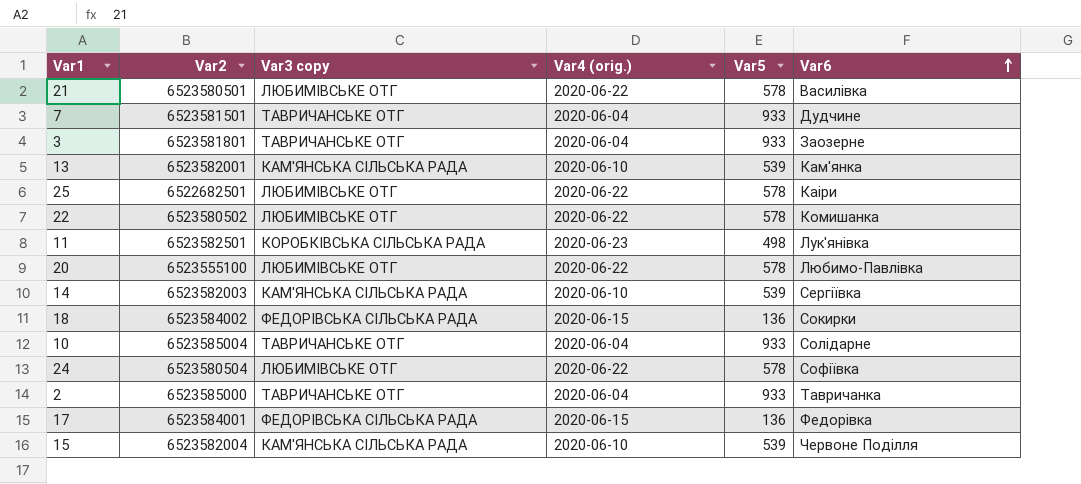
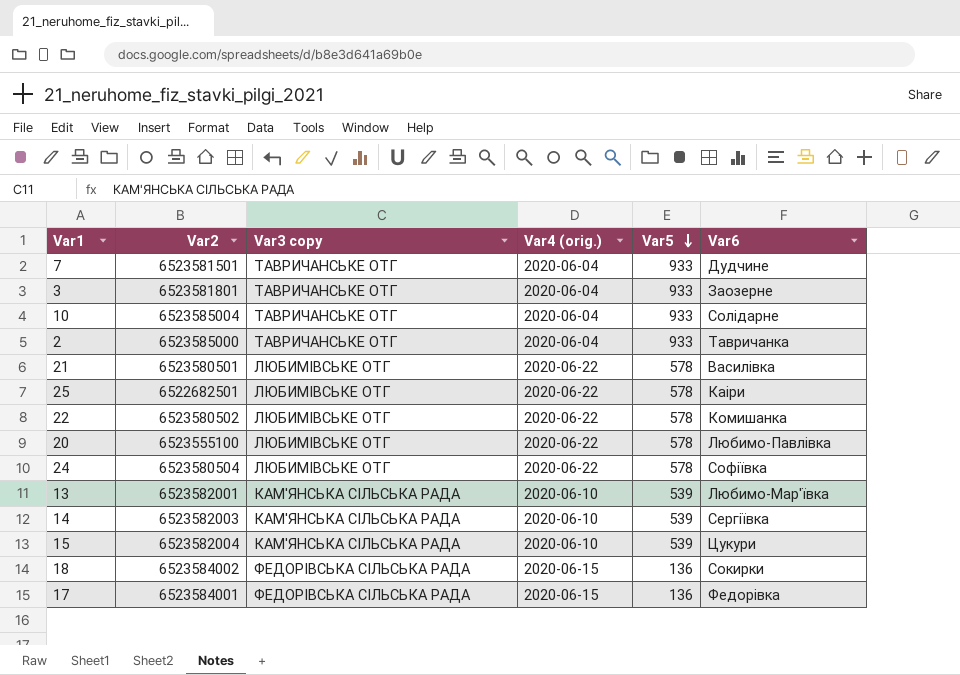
row order: Var6 ascending -> Var5 descending
row 11: 6523582501 | КОРОБКІВСЬКА СІЛЬСЬКА РАДА | 2020-06-23 | 498 | Лук'янівка -> none
13 | Var6: Кам'янка -> Любимо-Мар'ївка
15 | Var6: Червоне Поділля -> Цукури

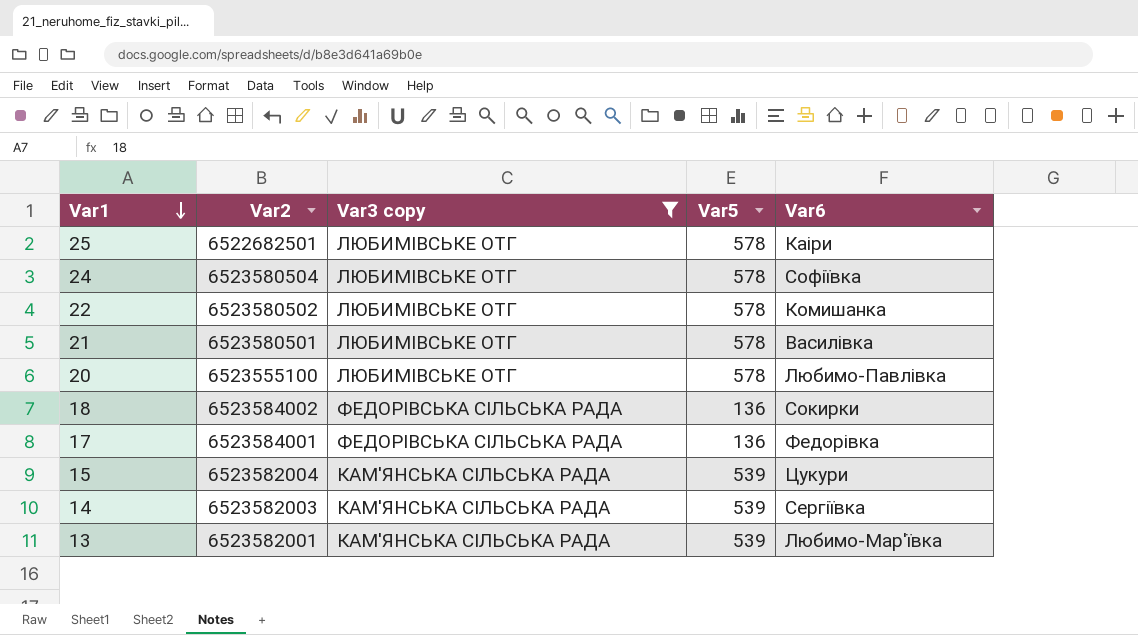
filter: none -> Var3 copy != ТАВРИЧАНСЬКЕ ОТГ
row order: Var5 descending -> Var1 descending
column Var4 (orig.) | position: 4 -> none

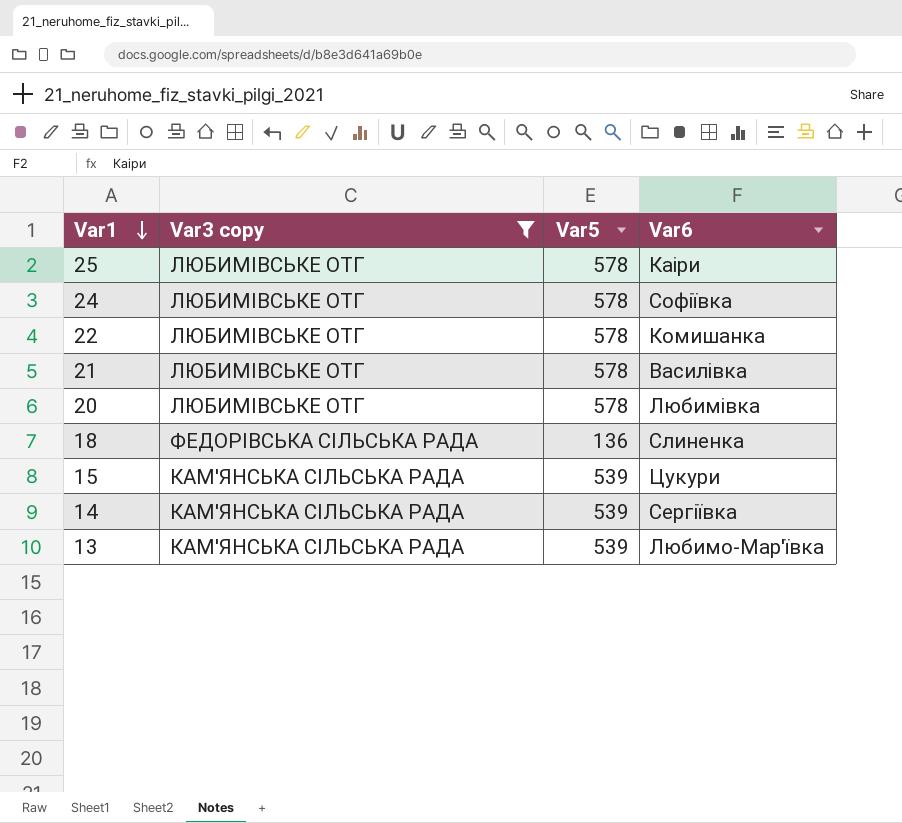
column Var2 | position: 2 -> none
row 17: 6523584001 | ФЕДОРІВСЬКА СІЛЬСЬКА РАДА | 136 | Федорівка -> none
20 | Var6: Любимо-Павлівка -> Любимівка
18 | Var6: Сокирки -> Слиненка

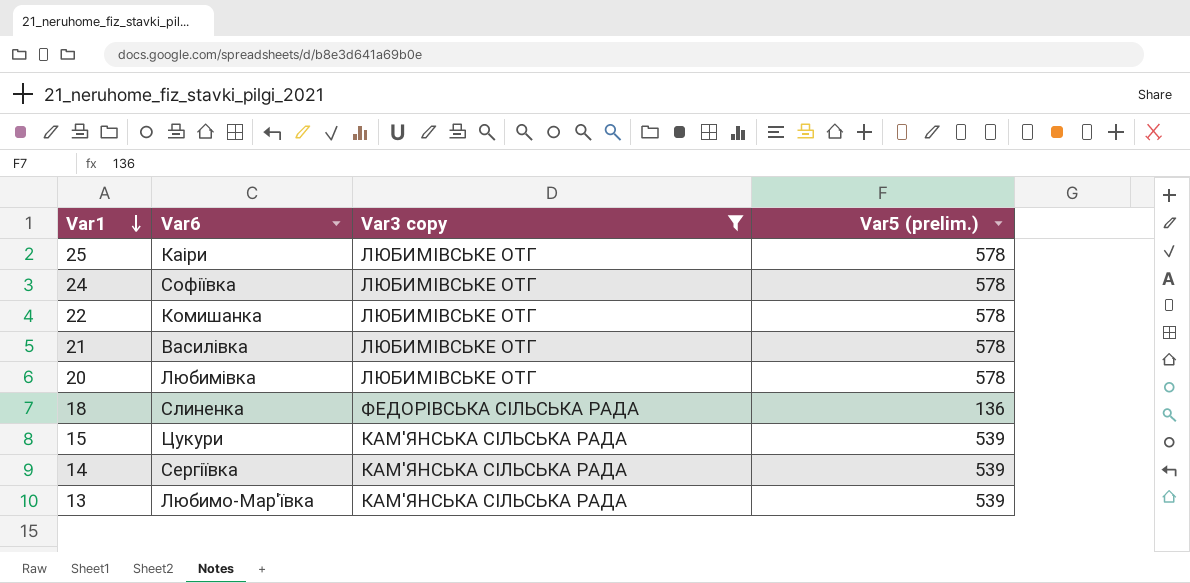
column Var6 | position: 4 -> 2
column name: Var5 -> Var5 (prelim.)

